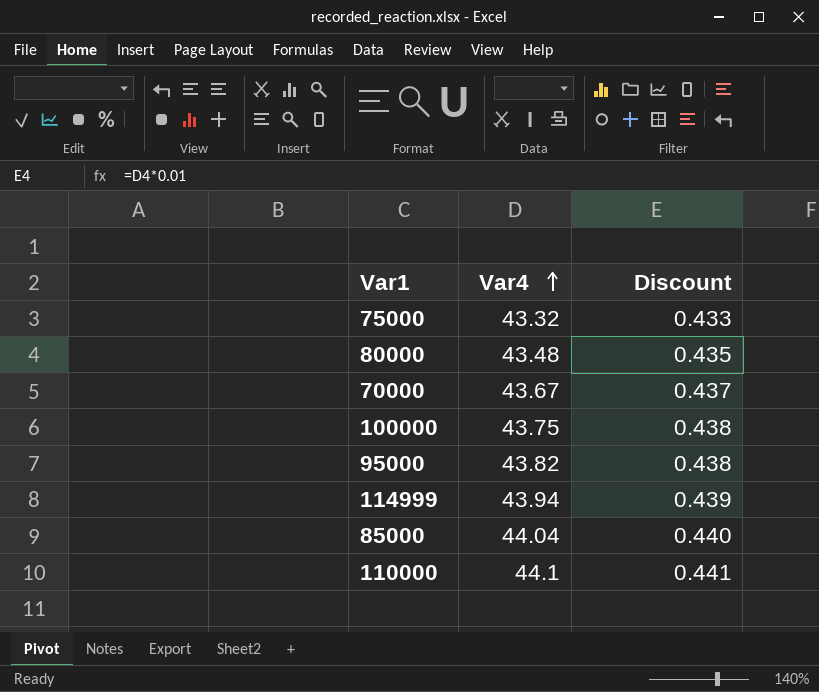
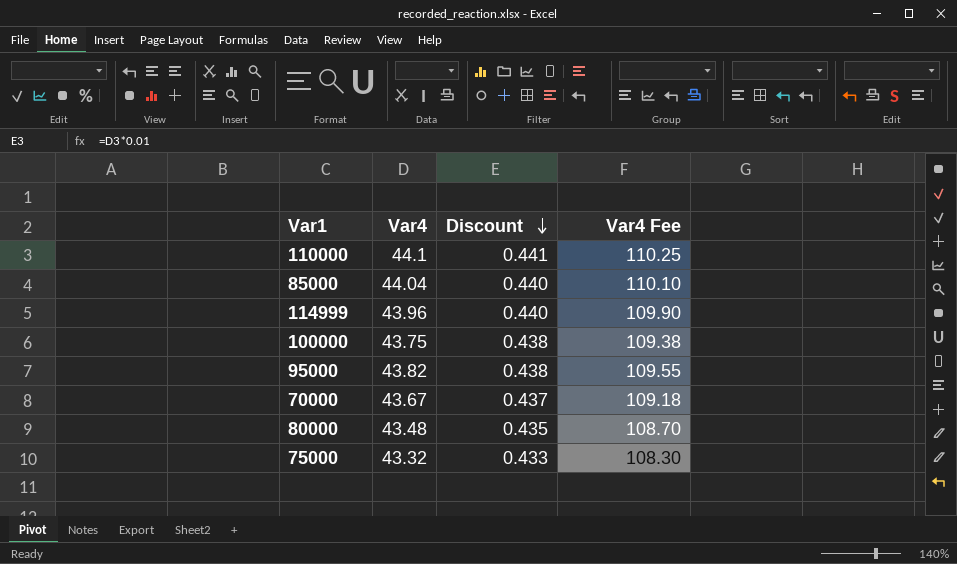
row order: Var4 ascending -> Discount descending
column Var4 Fee | formula: none -> [Var4] * 2.5
114999 | Var4: 43.94 -> 43.96
114999 | Discount: 0.439 -> 0.440

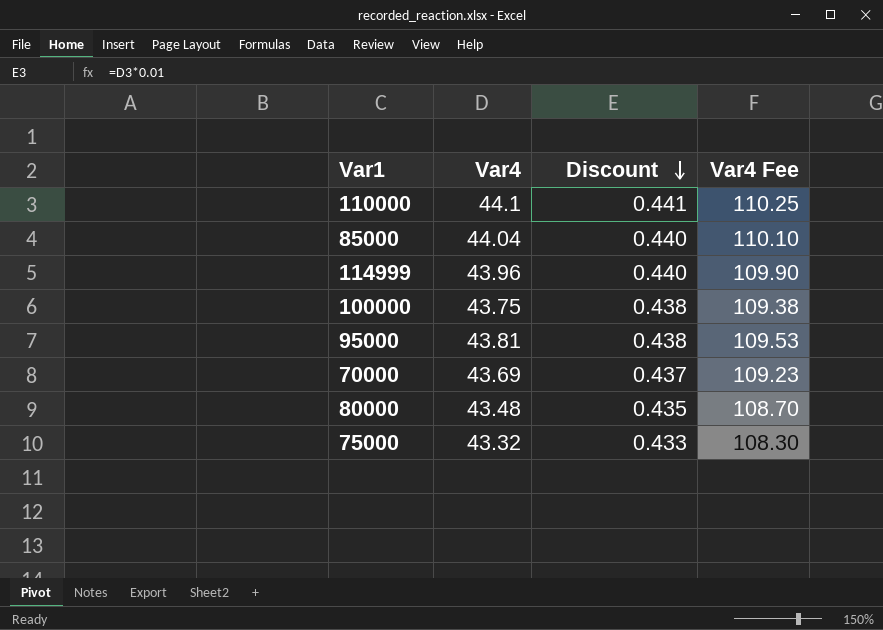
95000 | Var4: 43.82 -> 43.81
95000 | Var4 Fee: 109.55 -> 109.53
70000 | Var4: 43.67 -> 43.69
70000 | Var4 Fee: 109.18 -> 109.23

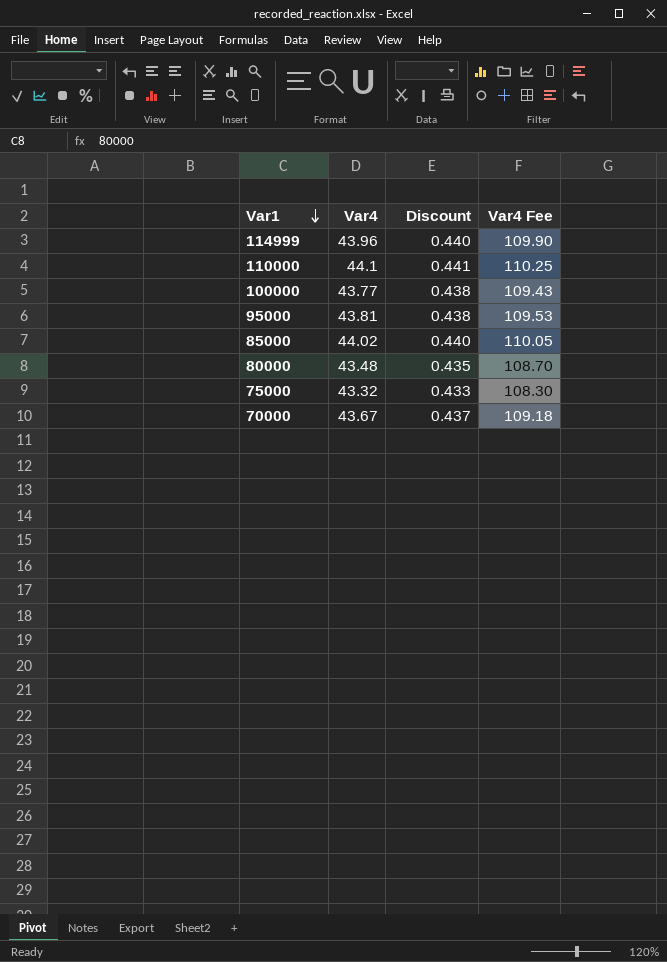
row order: Discount descending -> Var1 descending
100000 | Var4: 43.75 -> 43.77
100000 | Var4 Fee: 109.38 -> 109.43
85000 | Var4: 44.04 -> 44.02
85000 | Var4 Fee: 110.10 -> 110.05
70000 | Var4: 43.69 -> 43.67
70000 | Var4 Fee: 109.23 -> 109.18

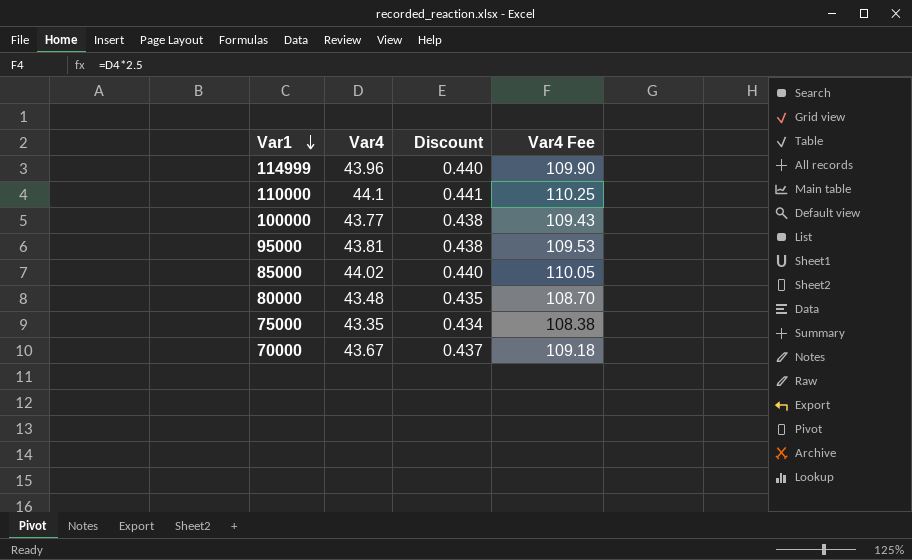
75000 | Var4: 43.32 -> 43.35
75000 | Discount: 0.433 -> 0.434
75000 | Var4 Fee: 108.30 -> 108.38

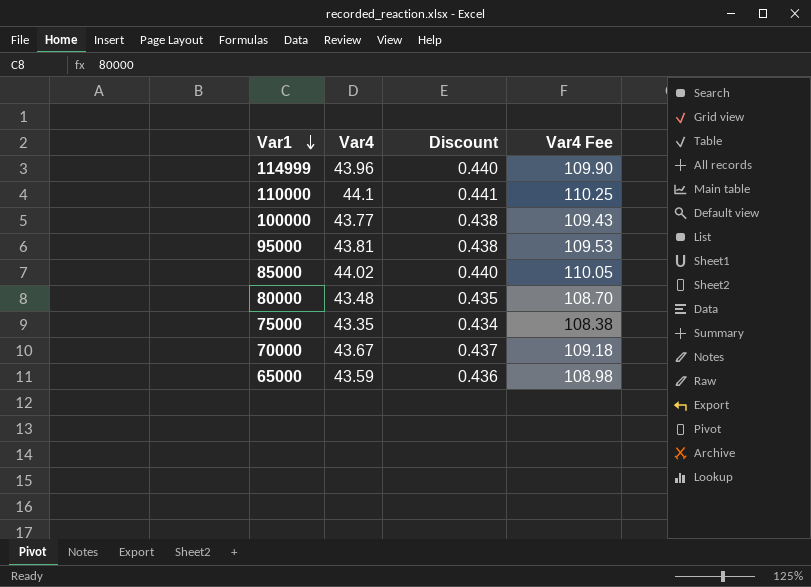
row 65000: none -> 43.59 | 0.436 | 108.98

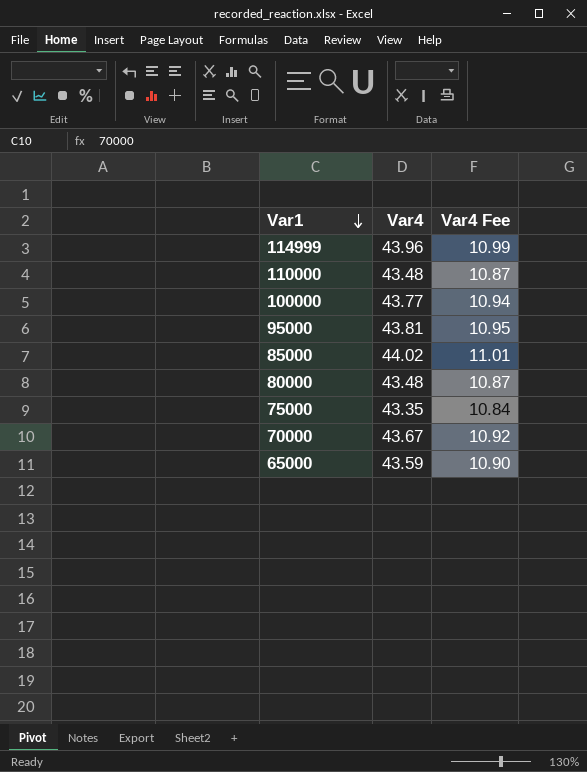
column Discount | formula: [Var4] * 0.01 -> none
column Var4 Fee | formula: [Var4] * 2.5 -> [Var4] * 0.25
110000 | Var4: 44.1 -> 43.48

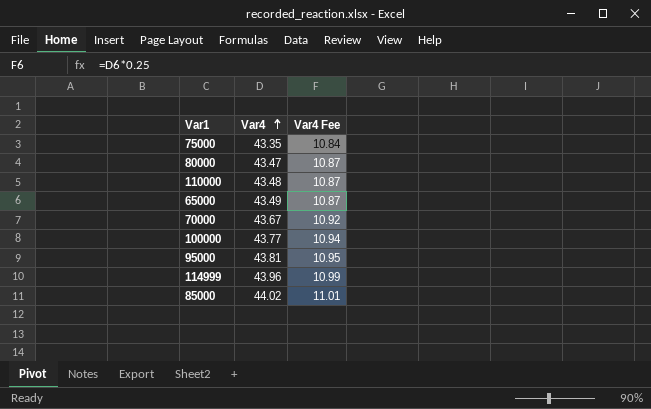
row order: Var1 descending -> Var4 ascending
80000 | Var4: 43.48 -> 43.47
65000 | Var4: 43.59 -> 43.49
65000 | Var4 Fee: 10.90 -> 10.87

